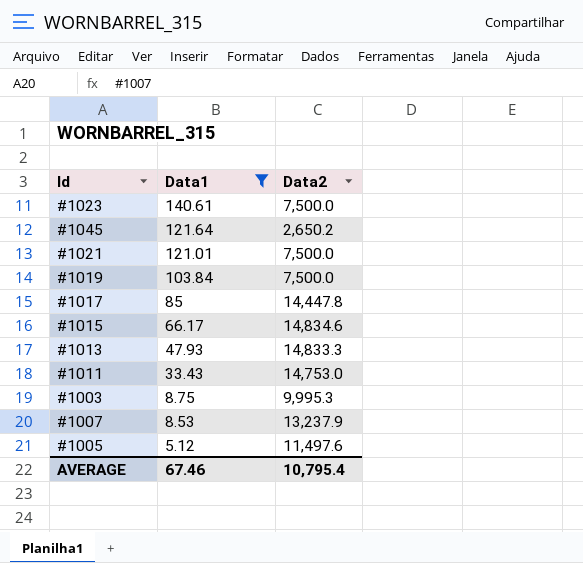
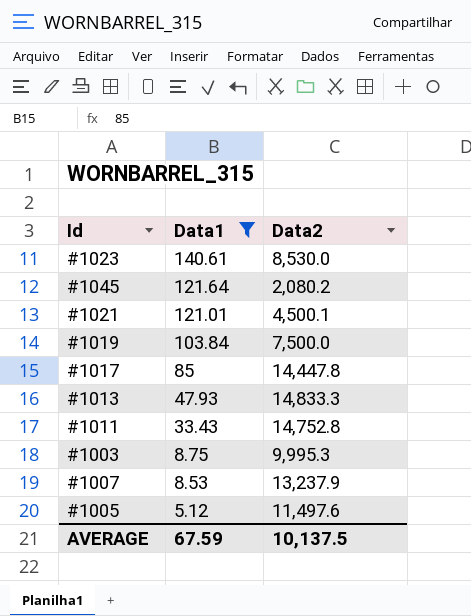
row #1015: 66.17 | 14,834.6 -> none
#1023 | Data2: 7,500.0 -> 8,530.0
#1045 | Data2: 2,650.2 -> 2,080.2
#1021 | Data2: 7,500.0 -> 4,500.1
#1011 | Data2: 14,753.0 -> 14,752.8
AVERAGE | Data1: 67.46 -> 67.59
AVERAGE | Data2: 10,795.4 -> 10,137.5

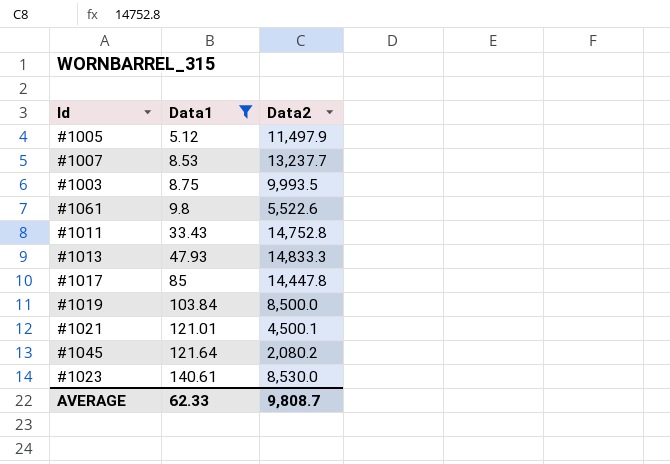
row order: Data1 descending -> Data1 ascending
#1005 | Data2: 11,497.6 -> 11,497.9
#1007 | Data2: 13,237.9 -> 13,237.7
#1003 | Data2: 9,995.3 -> 9,993.5
row #1061: none -> 9.8 | 5,522.6
#1019 | Data2: 7,500.0 -> 8,500.0
AVERAGE | Data1: 67.59 -> 62.33
AVERAGE | Data2: 10,137.5 -> 9,808.7

